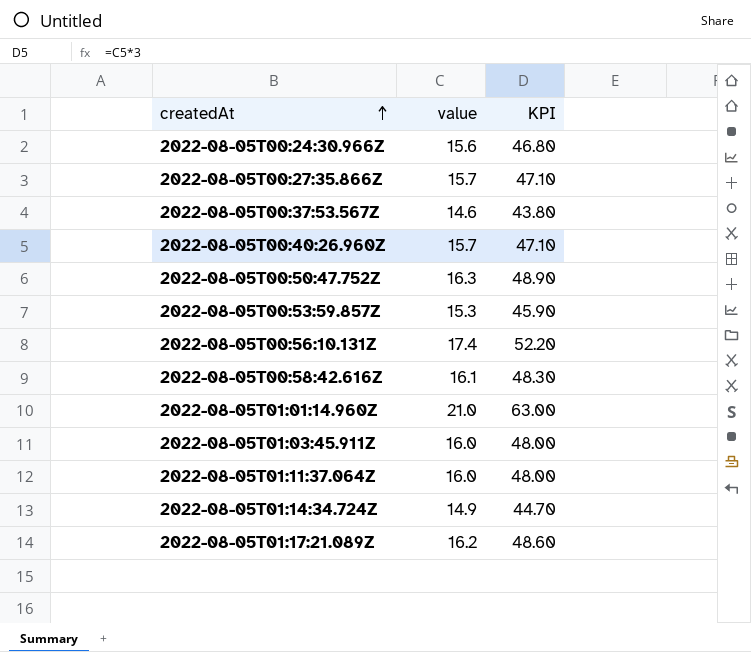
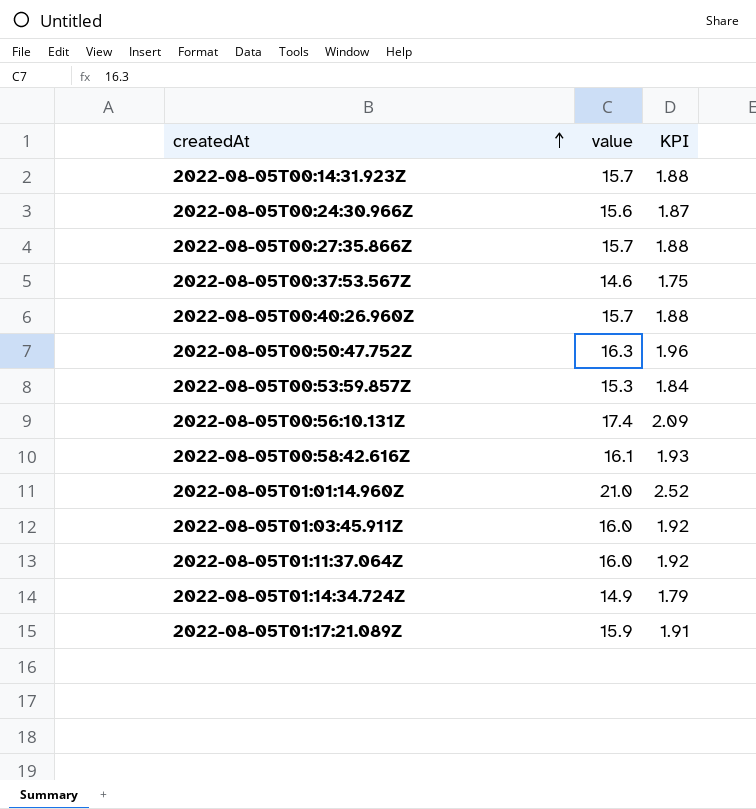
column KPI | formula: [value] * 3 -> [value] * 0.12
row 2022-08-05T00:14:31.923Z: none -> 15.7 | 1.88
2022-08-05T01:17:21.089Z | value: 16.2 -> 15.9

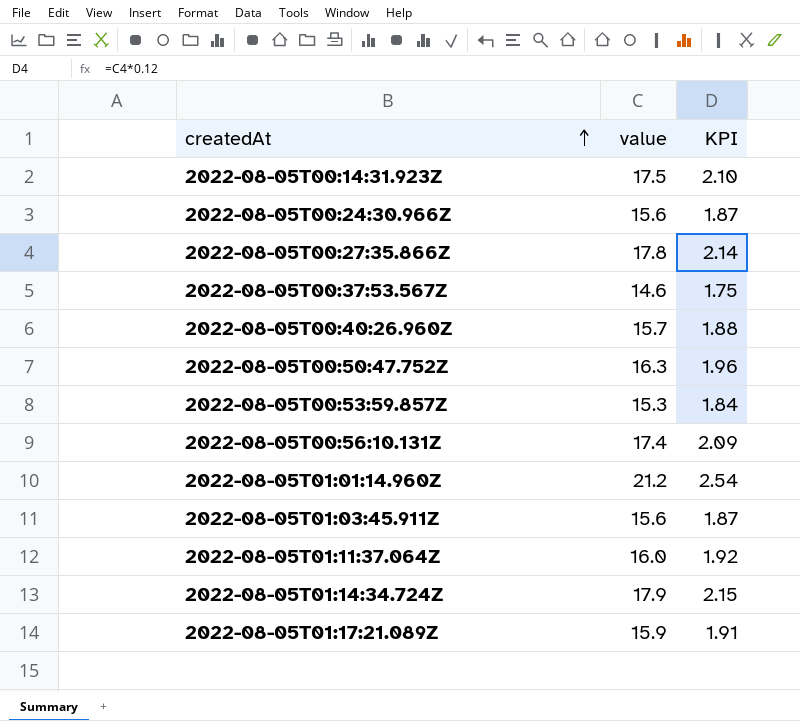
row 2022-08-05T00:58:42.616Z: 16.1 | 1.93 -> none
2022-08-05T00:14:31.923Z | value: 15.7 -> 17.5
2022-08-05T00:14:31.923Z | KPI: 1.88 -> 2.10
2022-08-05T00:27:35.866Z | value: 15.7 -> 17.8
2022-08-05T00:27:35.866Z | KPI: 1.88 -> 2.14
2022-08-05T01:01:14.960Z | value: 21.0 -> 21.2
2022-08-05T01:01:14.960Z | KPI: 2.52 -> 2.54
2022-08-05T01:03:45.911Z | value: 16.0 -> 15.6
2022-08-05T01:03:45.911Z | KPI: 1.92 -> 1.87
2022-08-05T01:14:34.724Z | value: 14.9 -> 17.9
2022-08-05T01:14:34.724Z | KPI: 1.79 -> 2.15

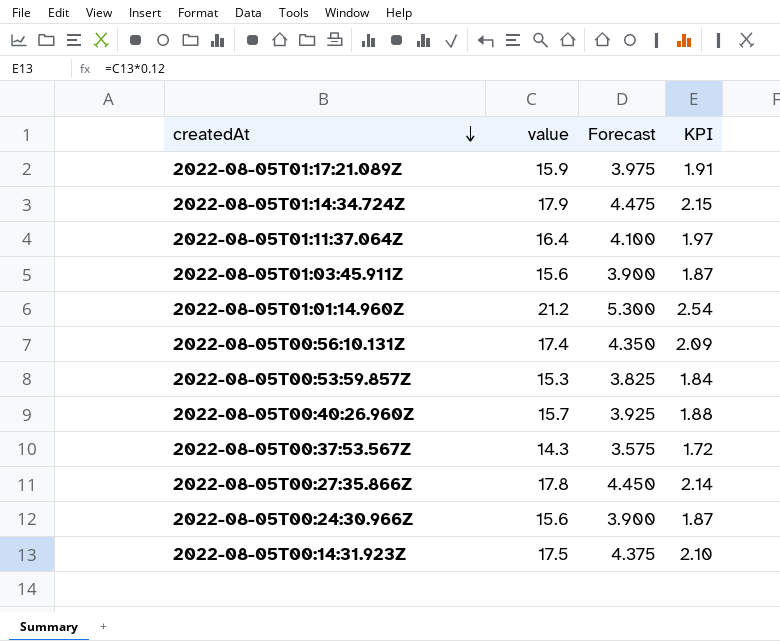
row order: createdAt ascending -> createdAt descending
column Forecast | formula: none -> [value] * 0.25
row 2022-08-05T00:50:47.752Z: 16.3 | 1.96 -> none
2022-08-05T01:11:37.064Z | value: 16.0 -> 16.4
2022-08-05T01:11:37.064Z | KPI: 1.92 -> 1.97
2022-08-05T00:37:53.567Z | value: 14.6 -> 14.3
2022-08-05T00:37:53.567Z | KPI: 1.75 -> 1.72

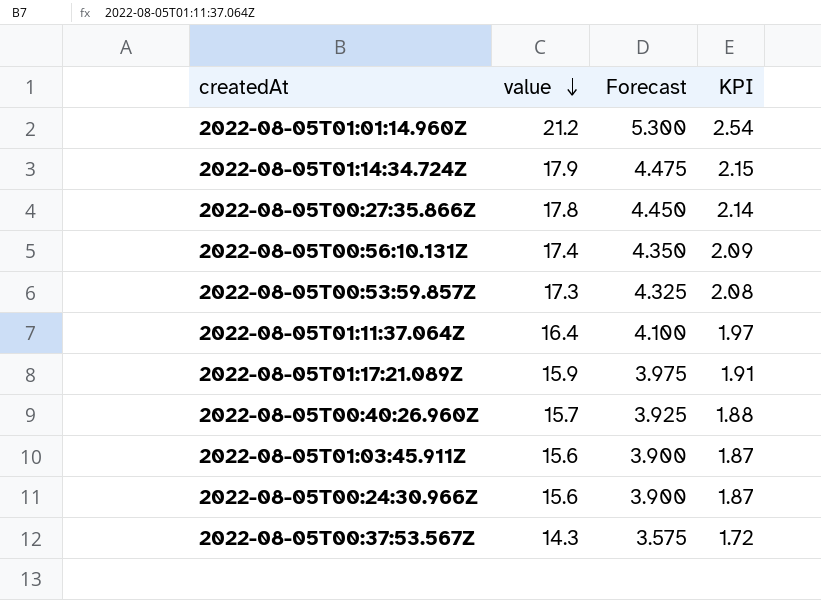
row order: createdAt descending -> value descending
row 2022-08-05T00:14:31.923Z: 17.5 | 4.375 | 2.10 -> none
2022-08-05T00:53:59.857Z | value: 15.3 -> 17.3
2022-08-05T00:53:59.857Z | Forecast: 3.825 -> 4.325
2022-08-05T00:53:59.857Z | KPI: 1.84 -> 2.08

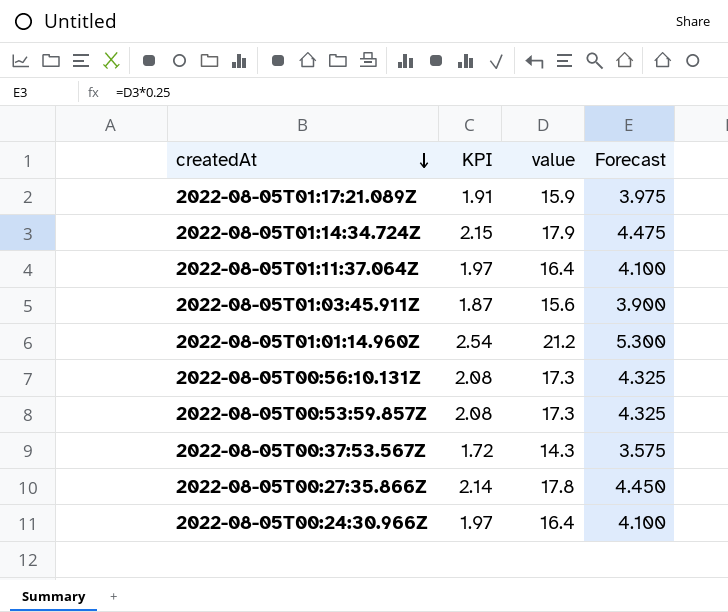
row order: value descending -> createdAt descending
column KPI | position: 4 -> 2
row 2022-08-05T00:40:26.960Z: 15.7 | 3.925 | 1.88 -> none
2022-08-05T00:56:10.131Z | KPI: 2.09 -> 2.08
2022-08-05T00:56:10.131Z | value: 17.4 -> 17.3
2022-08-05T00:56:10.131Z | Forecast: 4.350 -> 4.325
2022-08-05T00:24:30.966Z | KPI: 1.87 -> 1.97
2022-08-05T00:24:30.966Z | value: 15.6 -> 16.4
2022-08-05T00:24:30.966Z | Forecast: 3.900 -> 4.100

